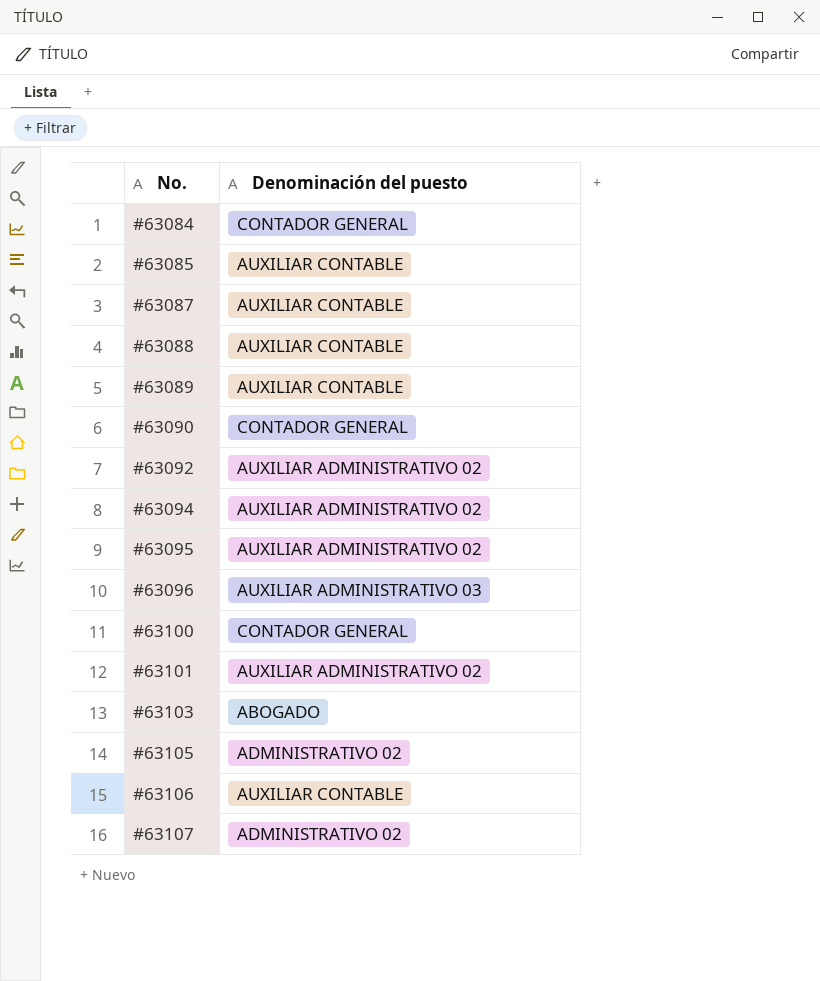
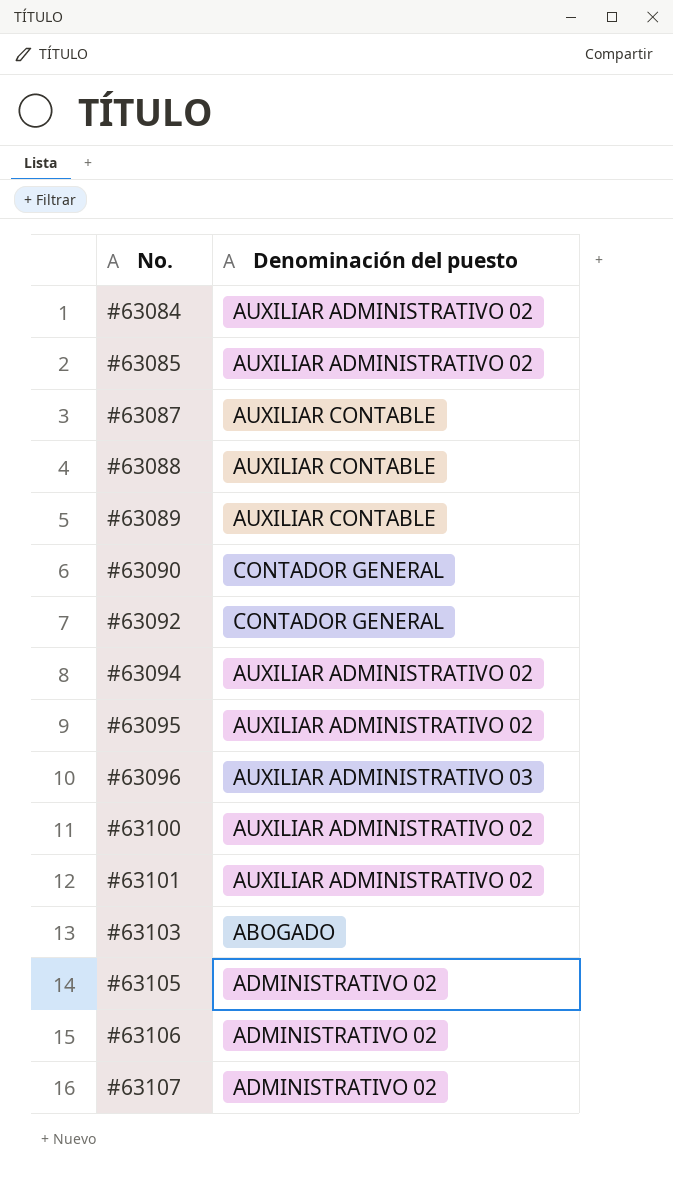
#63084 | Denominación del puesto: CONTADOR GENERAL -> AUXILIAR ADMINISTRATIVO 02
#63085 | Denominación del puesto: AUXILIAR CONTABLE -> AUXILIAR ADMINISTRATIVO 02
#63092 | Denominación del puesto: AUXILIAR ADMINISTRATIVO 02 -> CONTADOR GENERAL
#63100 | Denominación del puesto: CONTADOR GENERAL -> AUXILIAR ADMINISTRATIVO 02
#63106 | Denominación del puesto: AUXILIAR CONTABLE -> ADMINISTRATIVO 02

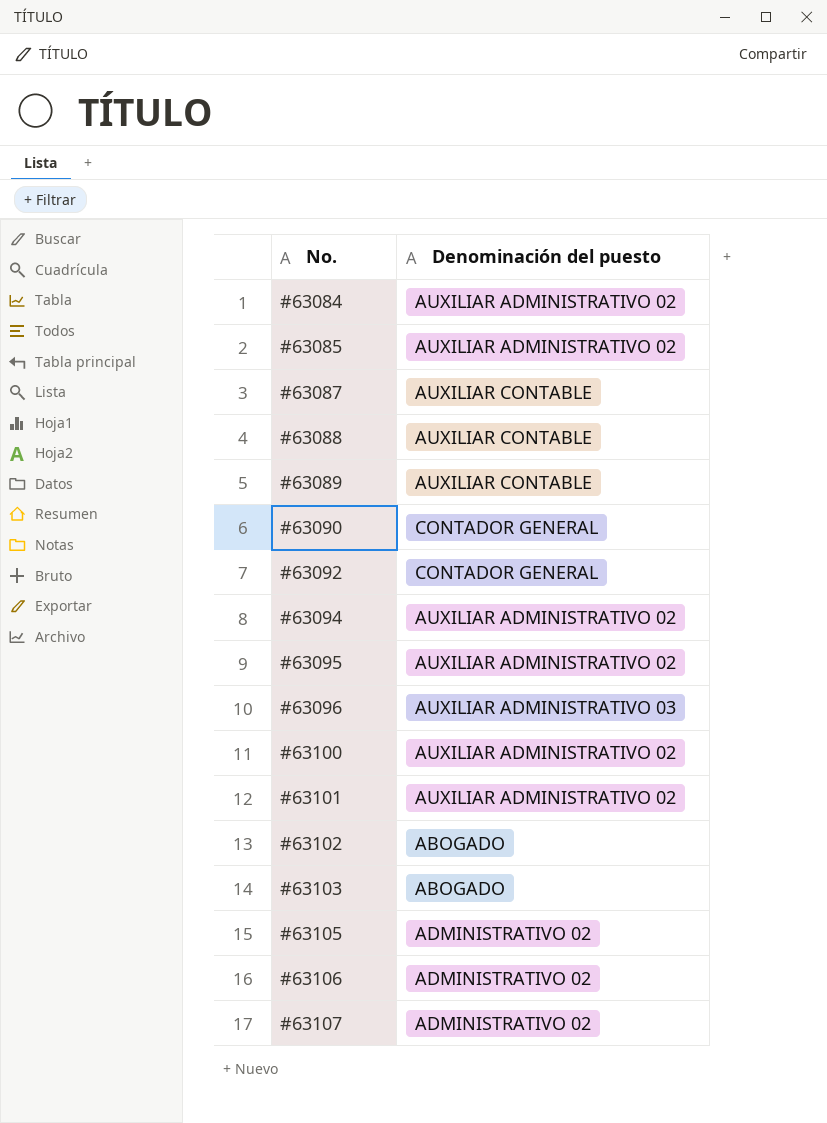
row #63102: none -> ABOGADO

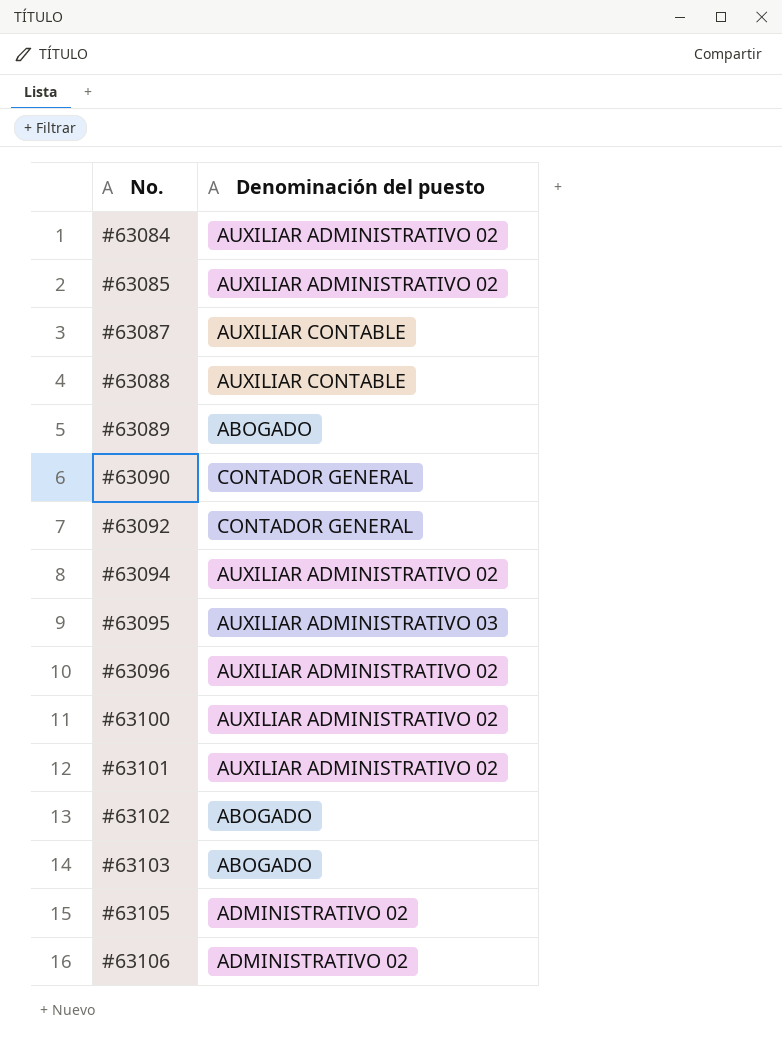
row #63107: ADMINISTRATIVO 02 -> none
#63089 | Denominación del puesto: AUXILIAR CONTABLE -> ABOGADO
#63095 | Denominación del puesto: AUXILIAR ADMINISTRATIVO 02 -> AUXILIAR ADMINISTRATIVO 03
#63096 | Denominación del puesto: AUXILIAR ADMINISTRATIVO 03 -> AUXILIAR ADMINISTRATIVO 02

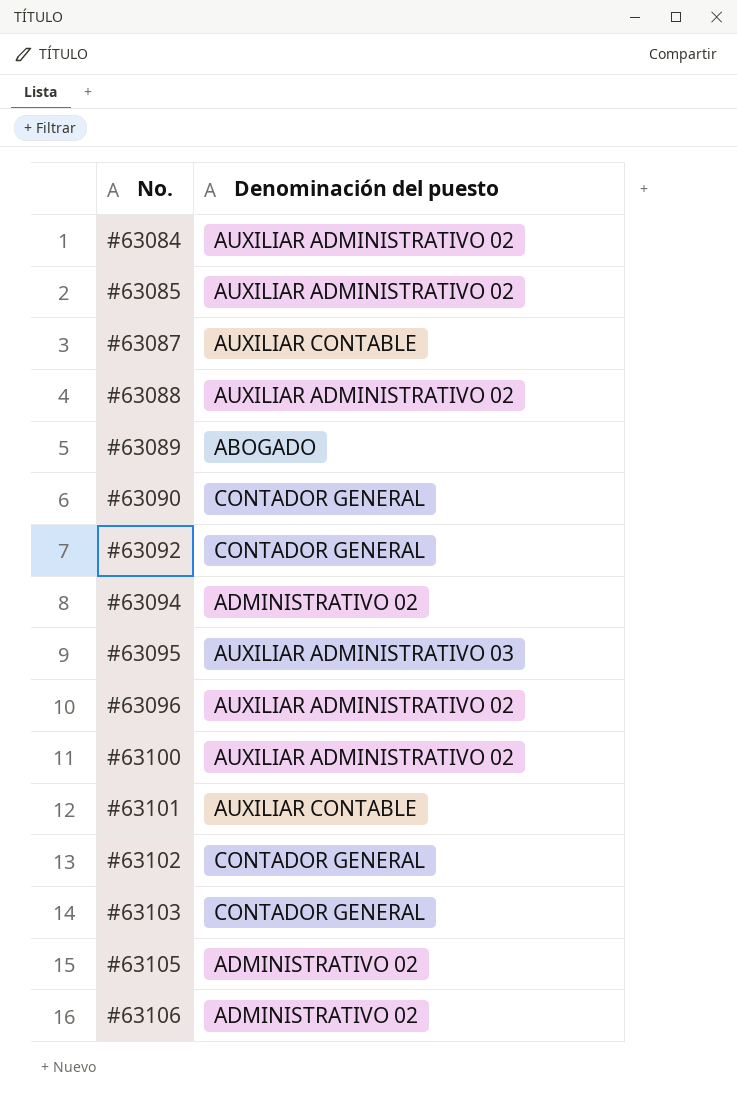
#63088 | Denominación del puesto: AUXILIAR CONTABLE -> AUXILIAR ADMINISTRATIVO 02
#63094 | Denominación del puesto: AUXILIAR ADMINISTRATIVO 02 -> ADMINISTRATIVO 02
#63101 | Denominación del puesto: AUXILIAR ADMINISTRATIVO 02 -> AUXILIAR CONTABLE
#63102 | Denominación del puesto: ABOGADO -> CONTADOR GENERAL
#63103 | Denominación del puesto: ABOGADO -> CONTADOR GENERAL

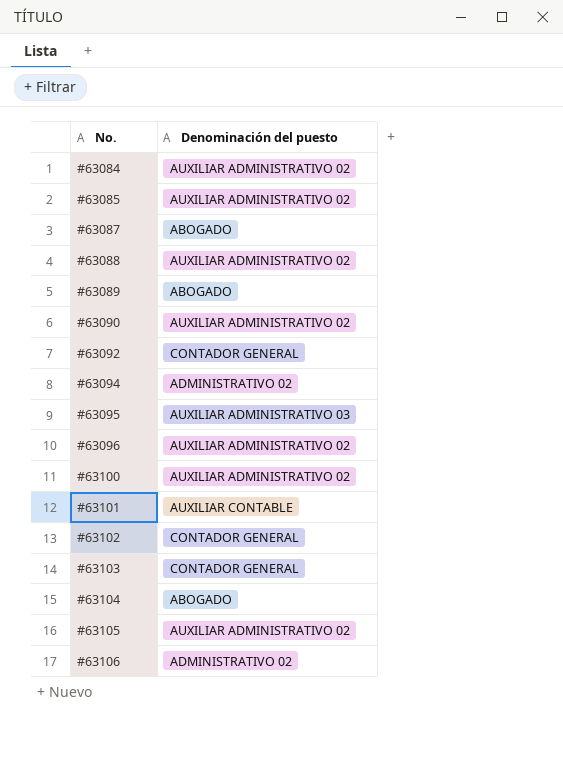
#63087 | Denominación del puesto: AUXILIAR CONTABLE -> ABOGADO
#63090 | Denominación del puesto: CONTADOR GENERAL -> AUXILIAR ADMINISTRATIVO 02
row #63104: none -> ABOGADO
#63105 | Denominación del puesto: ADMINISTRATIVO 02 -> AUXILIAR ADMINISTRATIVO 02

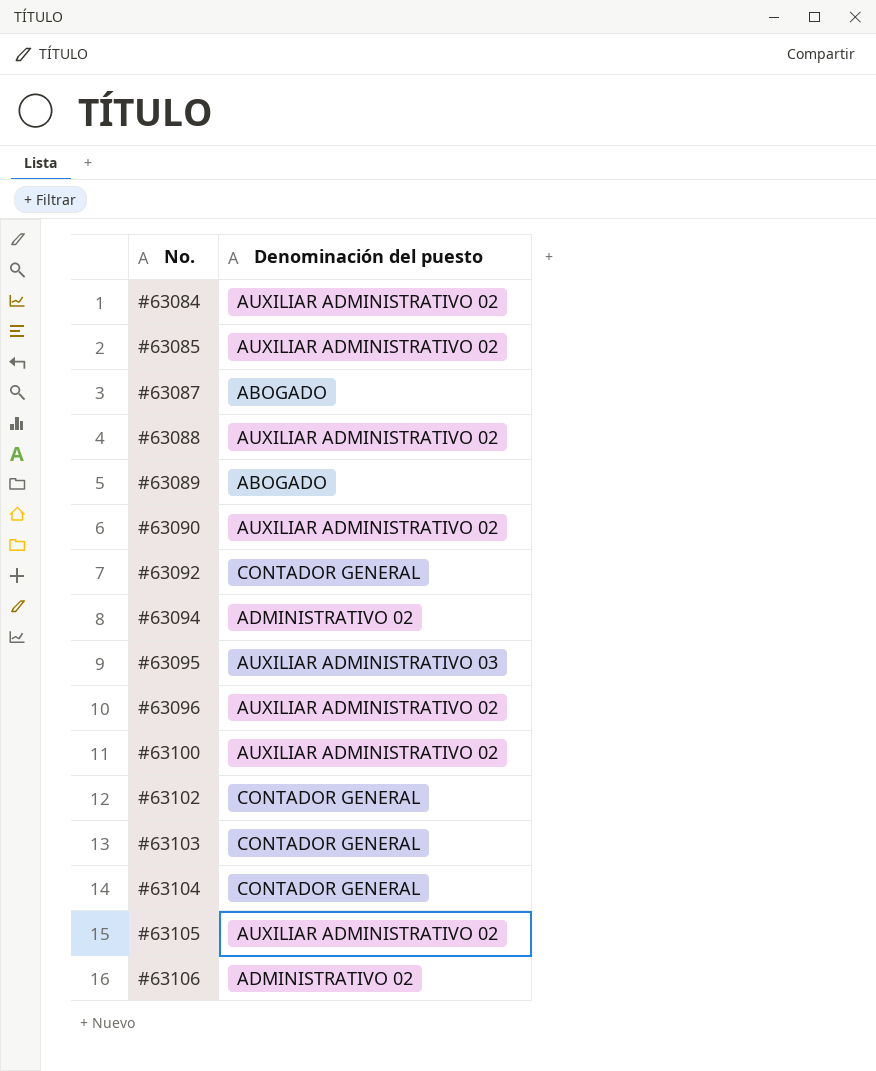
row #63101: AUXILIAR CONTABLE -> none
#63104 | Denominación del puesto: ABOGADO -> CONTADOR GENERAL

